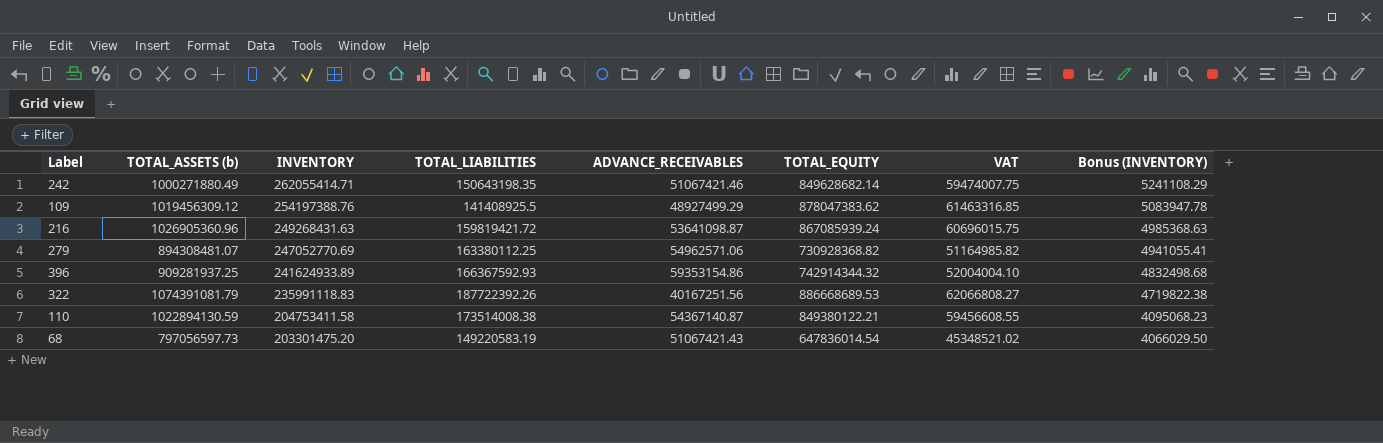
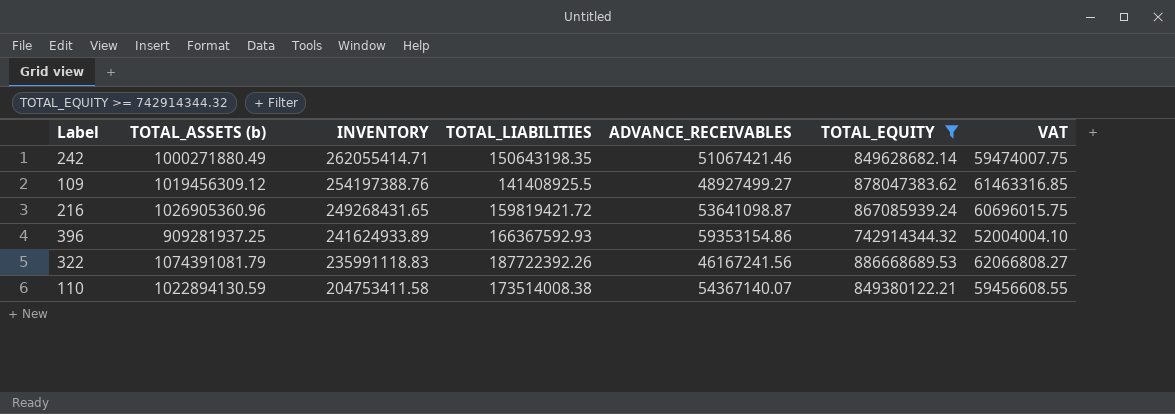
filter: none -> TOTAL_EQUITY >= 742914344.32
column Bonus (INVENTORY) | formula: [INVENTORY] * 0.02 -> none
109 | ADVANCE_RECEIVABLES: 48927499.29 -> 48927499.27
216 | INVENTORY: 249268431.63 -> 249268431.65
322 | ADVANCE_RECEIVABLES: 40167251.56 -> 46167241.56
110 | ADVANCE_RECEIVABLES: 54367140.87 -> 54367140.07

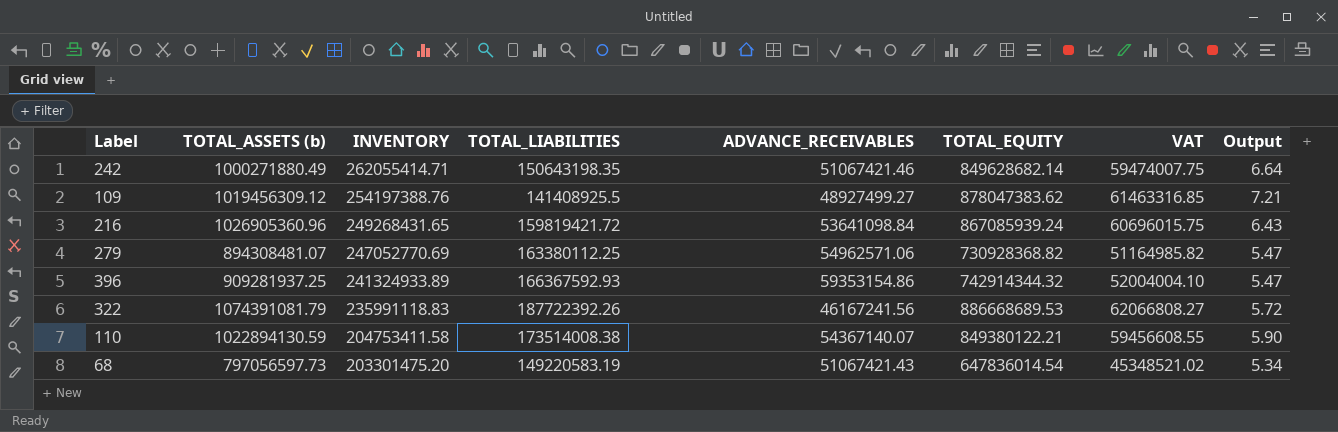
filter: TOTAL_EQUITY >= 742914344.32 -> none
column Output | formula: none -> [TOTAL_ASSETS (b)] / [TOTAL_LIABILITIES]
216 | ADVANCE_RECEIVABLES: 53641098.87 -> 53641098.84
396 | INVENTORY: 241624933.89 -> 241324933.89

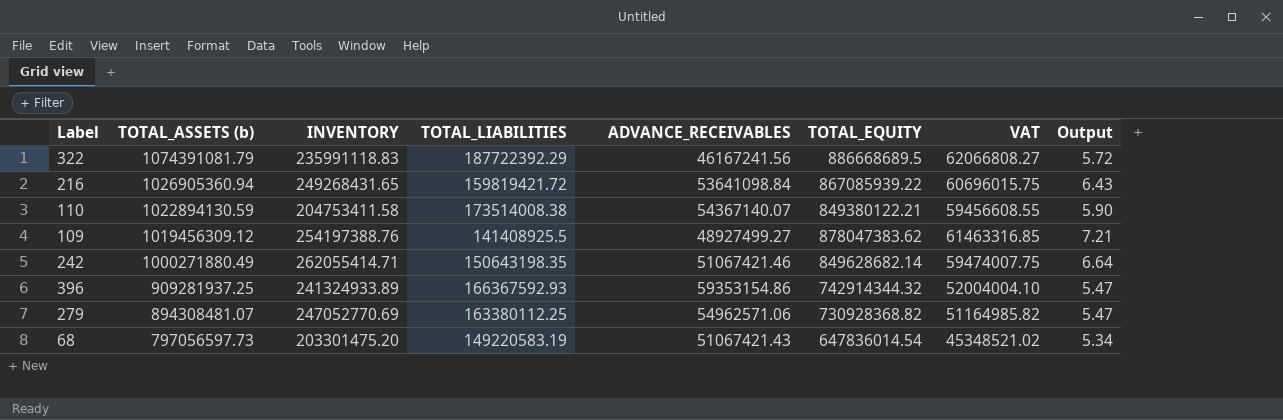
row order: INVENTORY descending -> TOTAL_ASSETS (b) descending
322 | TOTAL_LIABILITIES: 187722392.26 -> 187722392.29
322 | TOTAL_EQUITY: 886668689.53 -> 886668689.5
216 | TOTAL_ASSETS (b): 1026905360.96 -> 1026905360.94
216 | TOTAL_EQUITY: 867085939.24 -> 867085939.22

